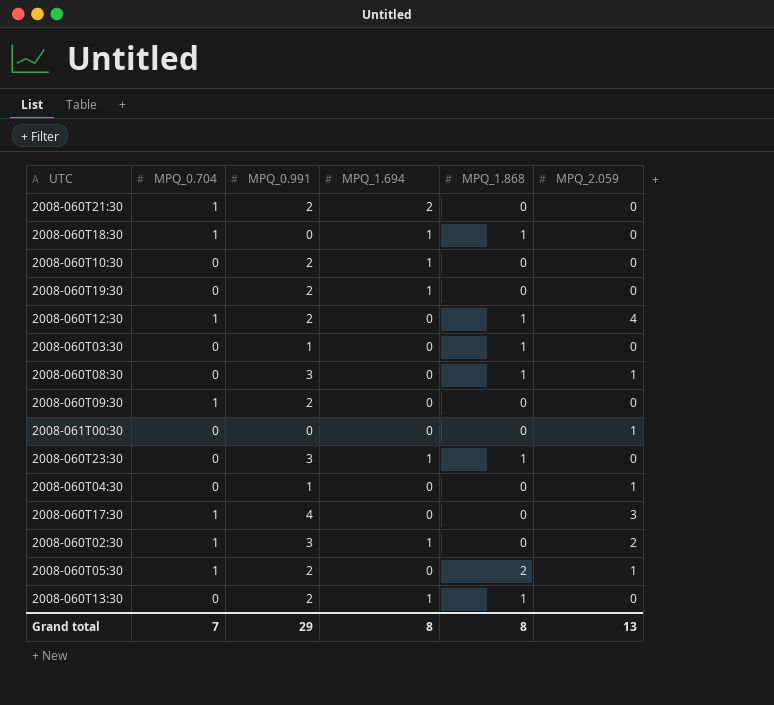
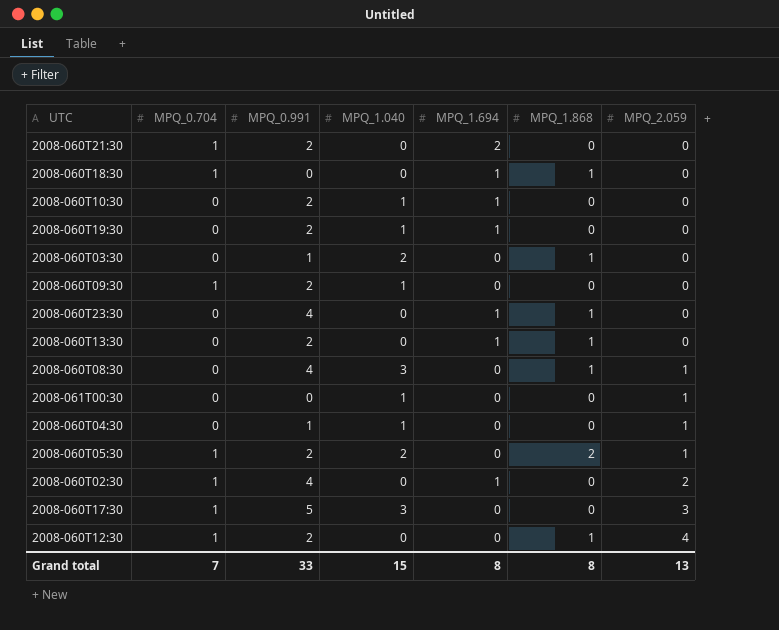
row order: none -> MPQ_2.059 ascending
column MPQ_1.040 | position: none -> 4
2008-060T23:30 | MPQ_0.991: 3 -> 4
2008-060T08:30 | MPQ_0.991: 3 -> 4
2008-060T02:30 | MPQ_0.991: 3 -> 4
2008-060T17:30 | MPQ_0.991: 4 -> 5
Grand total | MPQ_0.991: 29 -> 33

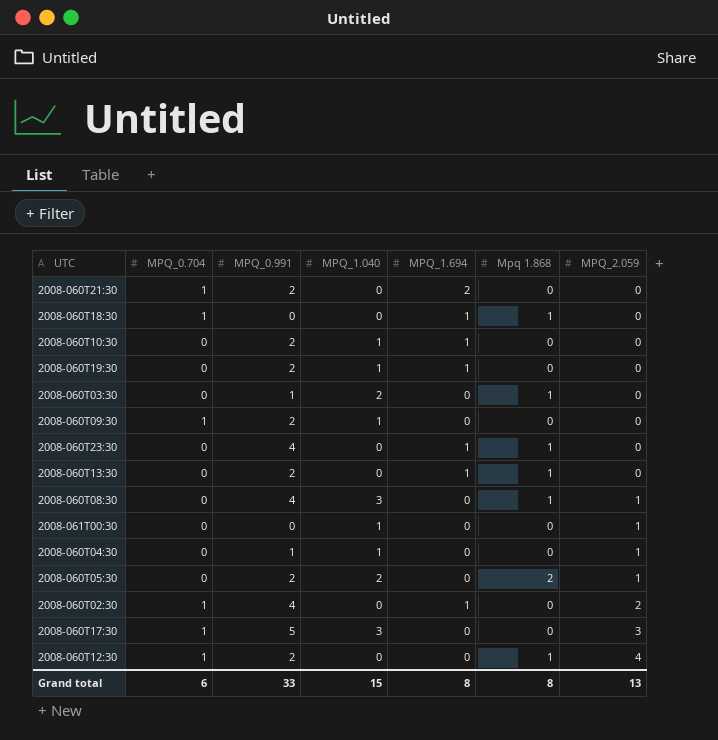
column name: MPQ_1.868 -> Mpq 1.868
2008-060T05:30 | MPQ_0.704: 1 -> 0
Grand total | MPQ_0.704: 7 -> 6

